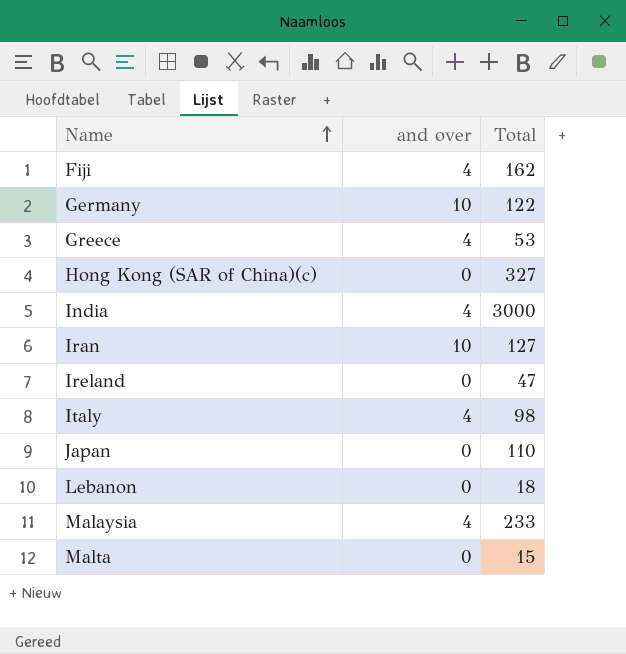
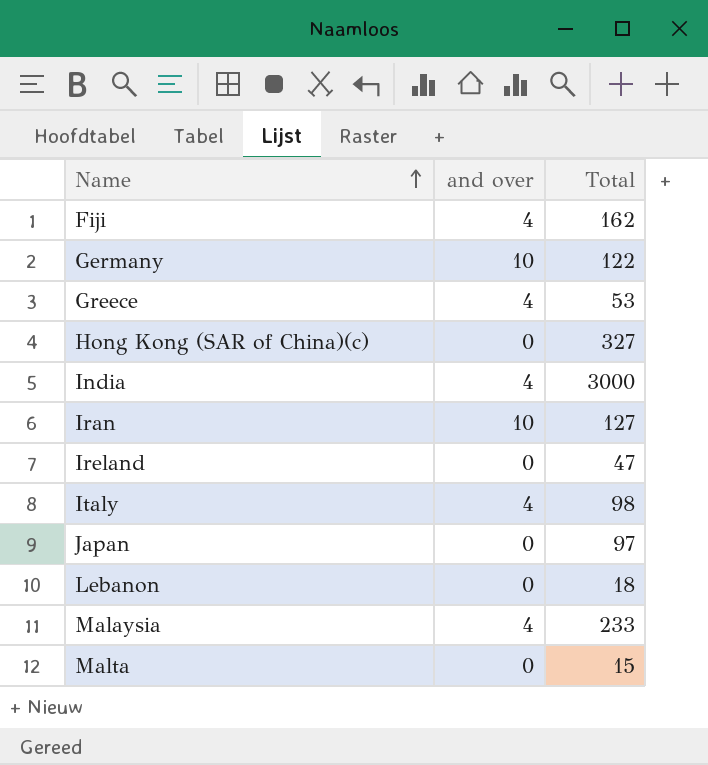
Japan | Total: 110 -> 97

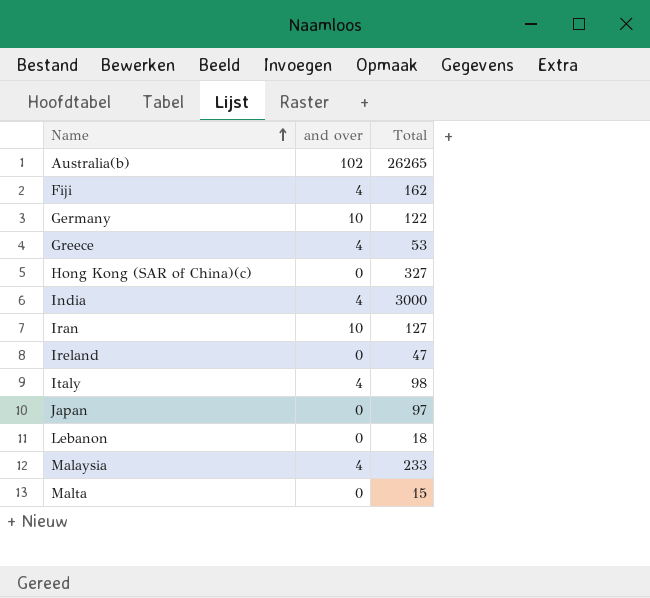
row Australia(b): none -> 102 | 26265

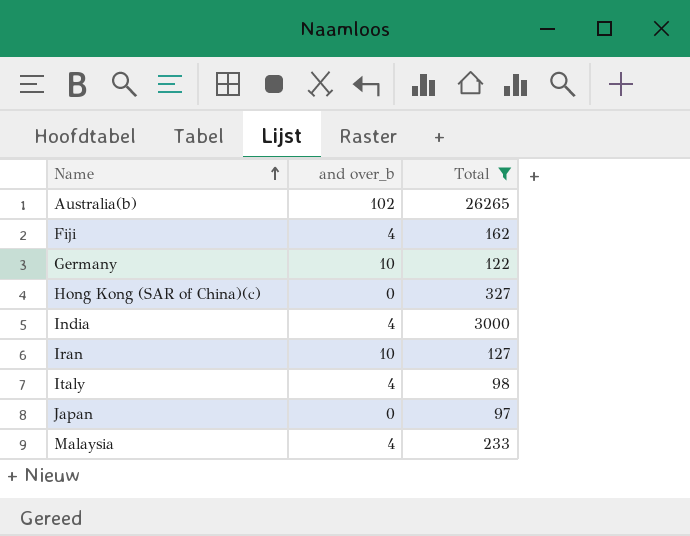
filter: none -> Total >= 97
column name: and over -> and over_b

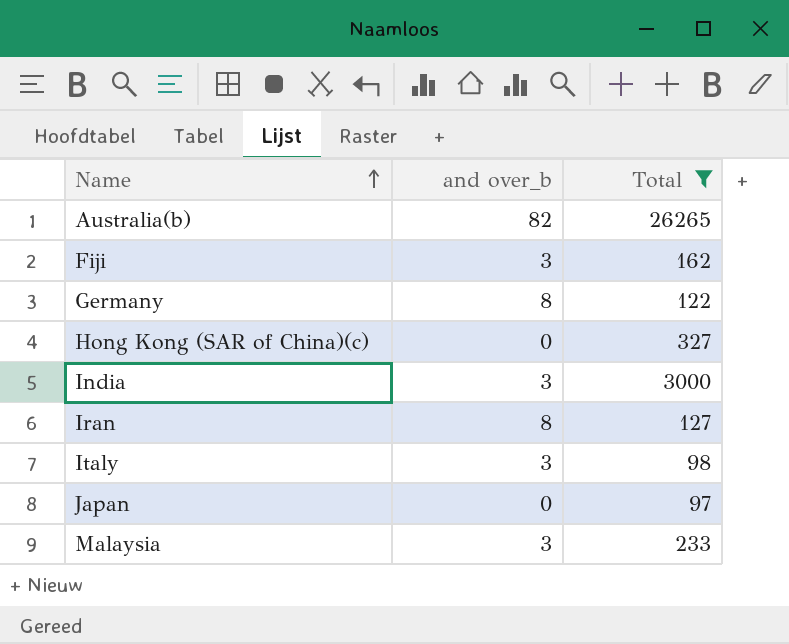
Australia(b) | and over_b: 102 -> 82
Fiji | and over_b: 4 -> 3
Germany | and over_b: 10 -> 8
India | and over_b: 4 -> 3
Iran | and over_b: 10 -> 8
Italy | and over_b: 4 -> 3
Malaysia | and over_b: 4 -> 3

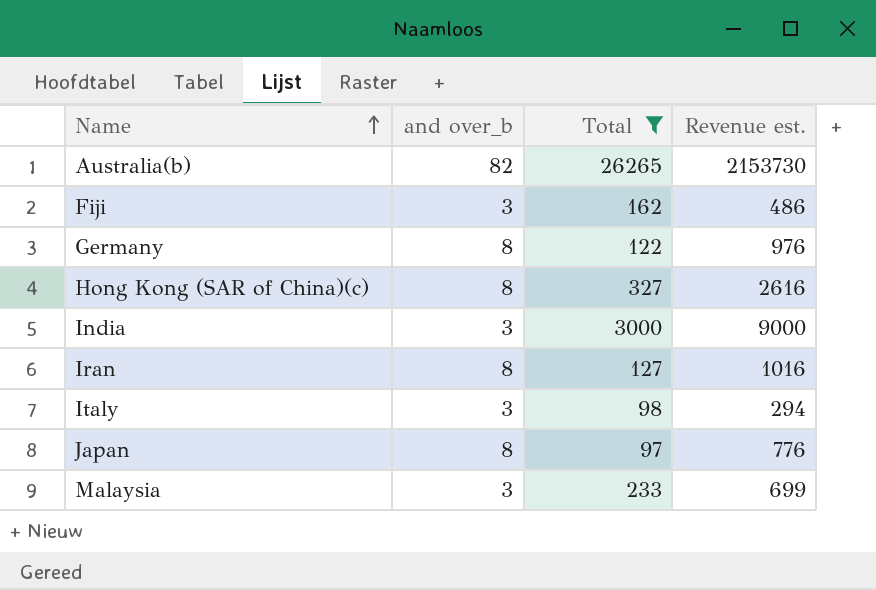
column Revenue est. | formula: none -> [and over_b] * [Total]
Hong Kong (SAR of China)(c) | and over_b: 0 -> 8
Japan | and over_b: 0 -> 8

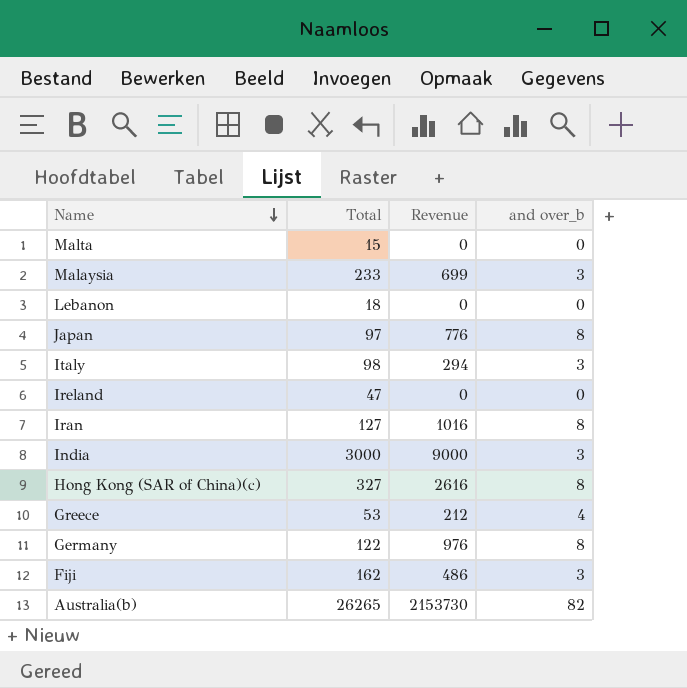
filter: Total >= 97 -> none
row order: Name ascending -> Name descending
column name: Revenue est. -> Revenue
column and over_b | position: 2 -> 4

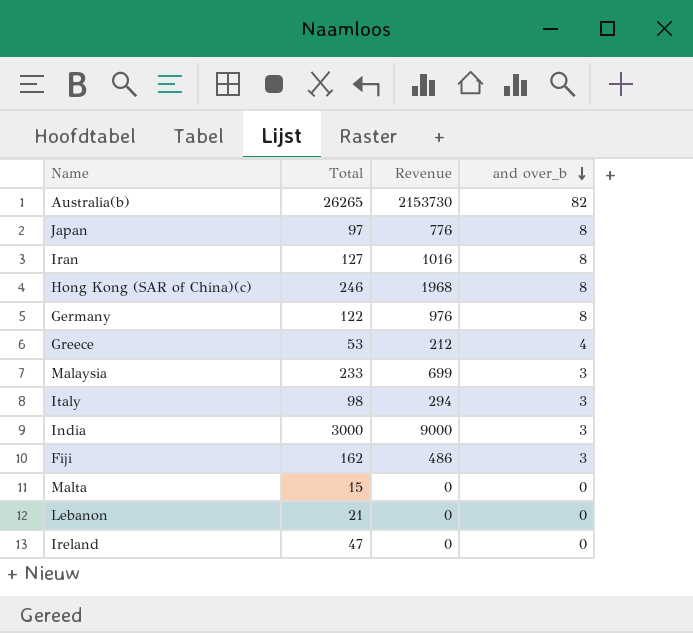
row order: Name descending -> and over_b descending
Hong Kong (SAR of China)(c) | Total: 327 -> 246
Hong Kong (SAR of China)(c) | Revenue: 2616 -> 1968
Lebanon | Total: 18 -> 21

